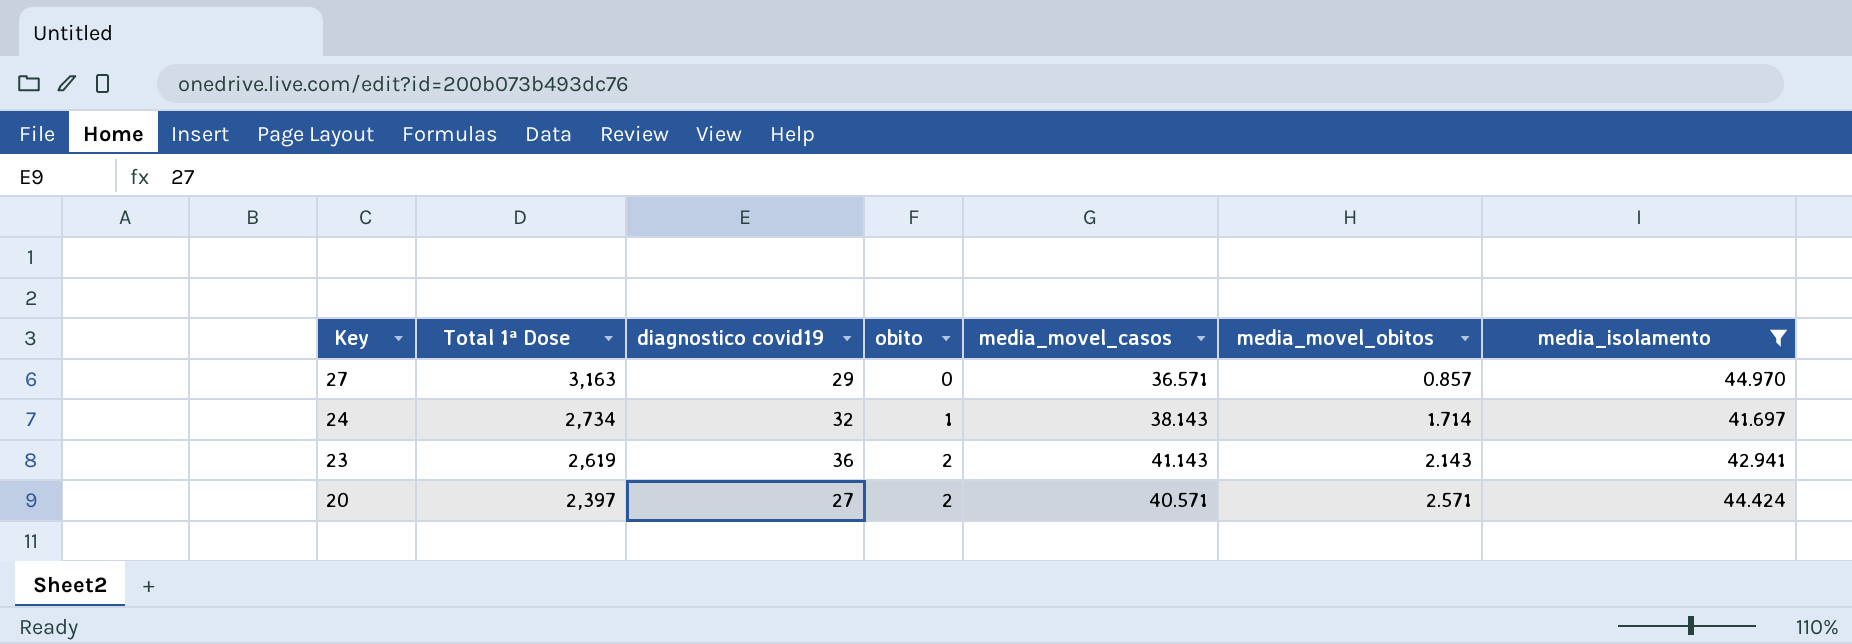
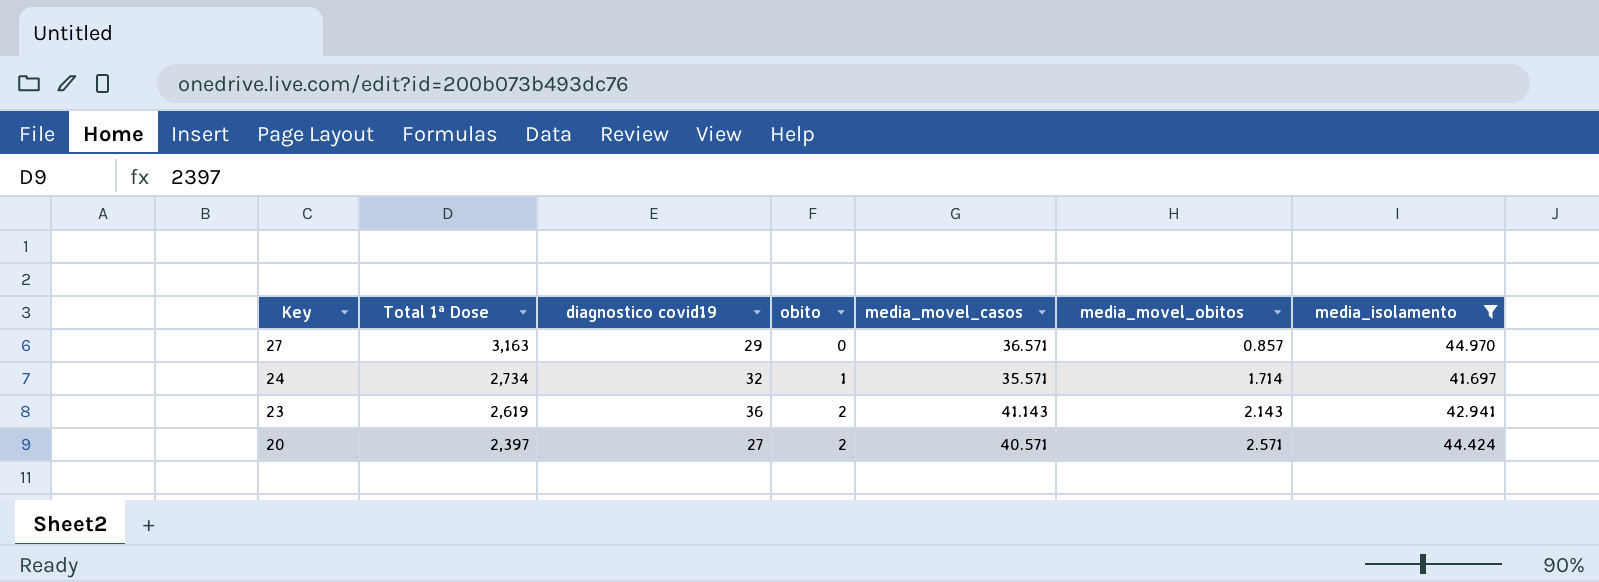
24 | media_movel_casos: 38.143 -> 35.571

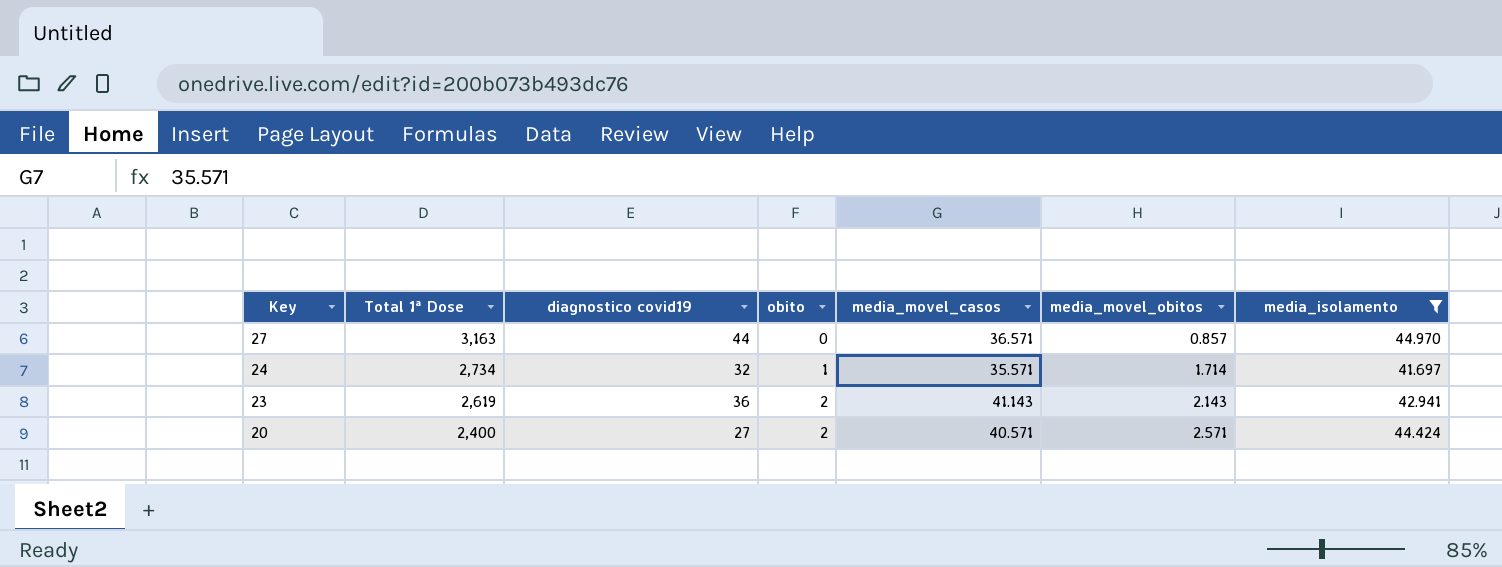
27 | diagnostico covid19: 29 -> 44
20 | Total 1ª Dose: 2,397 -> 2,400

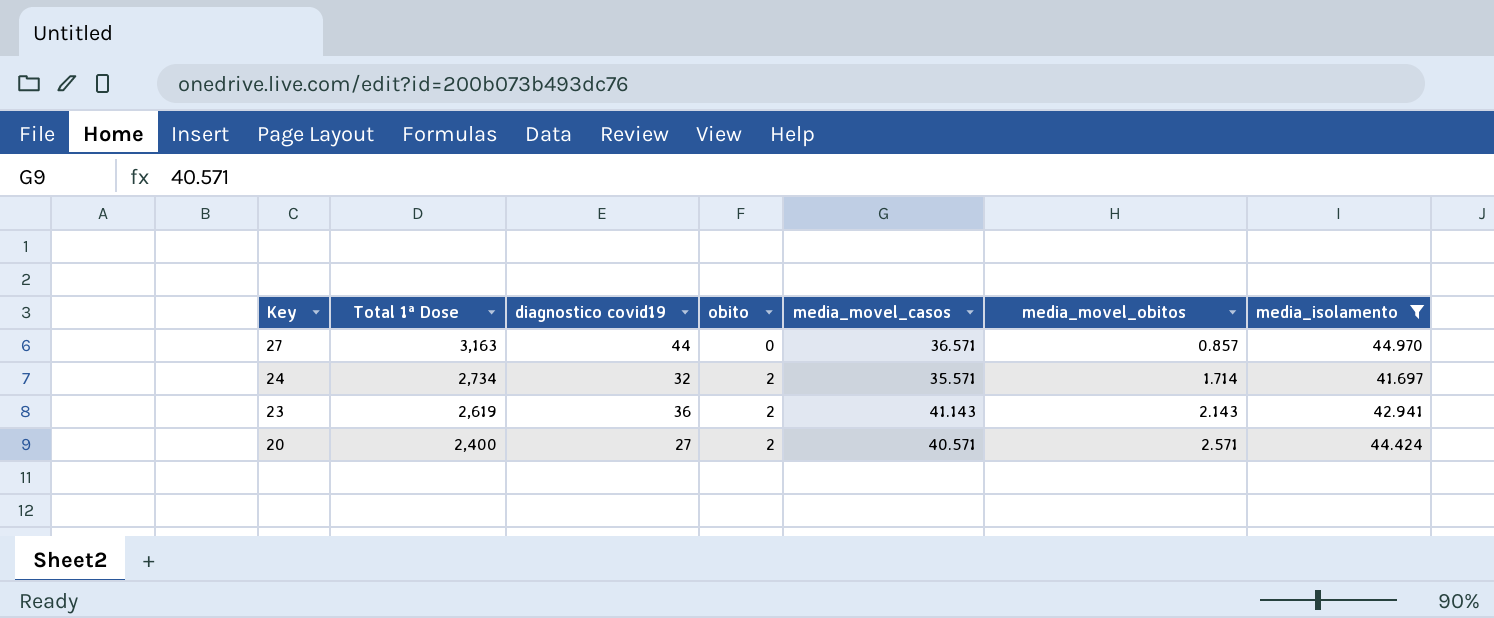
24 | obito: 1 -> 2

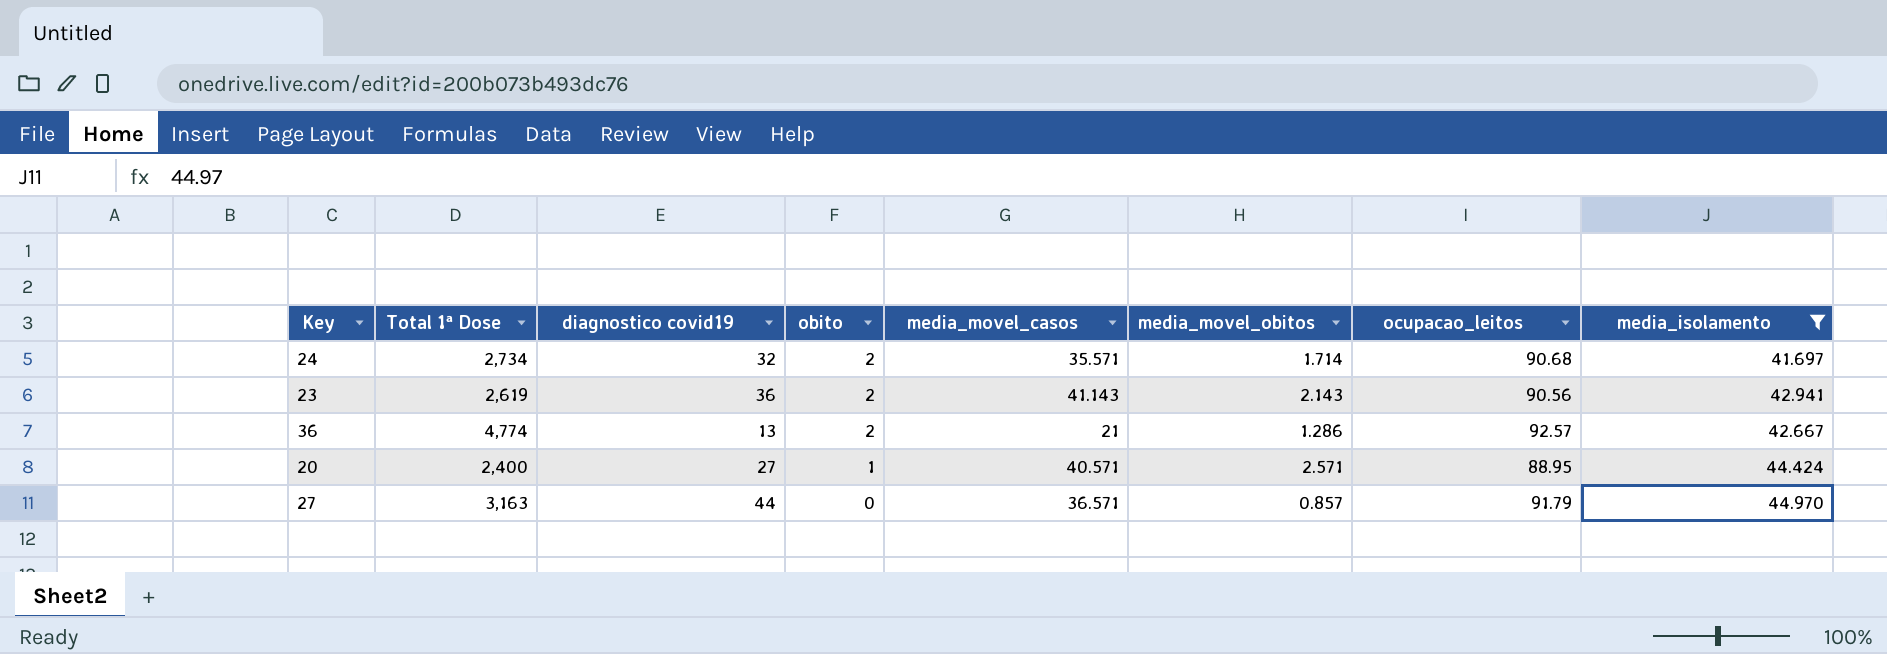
row order: Key descending -> obito descending
column ocupacao_leitos | position: none -> 7
row 36: none -> 4,774 | 13 | 2 | 21 | 1.286 | 92.57 | 42.667
20 | obito: 2 -> 1

